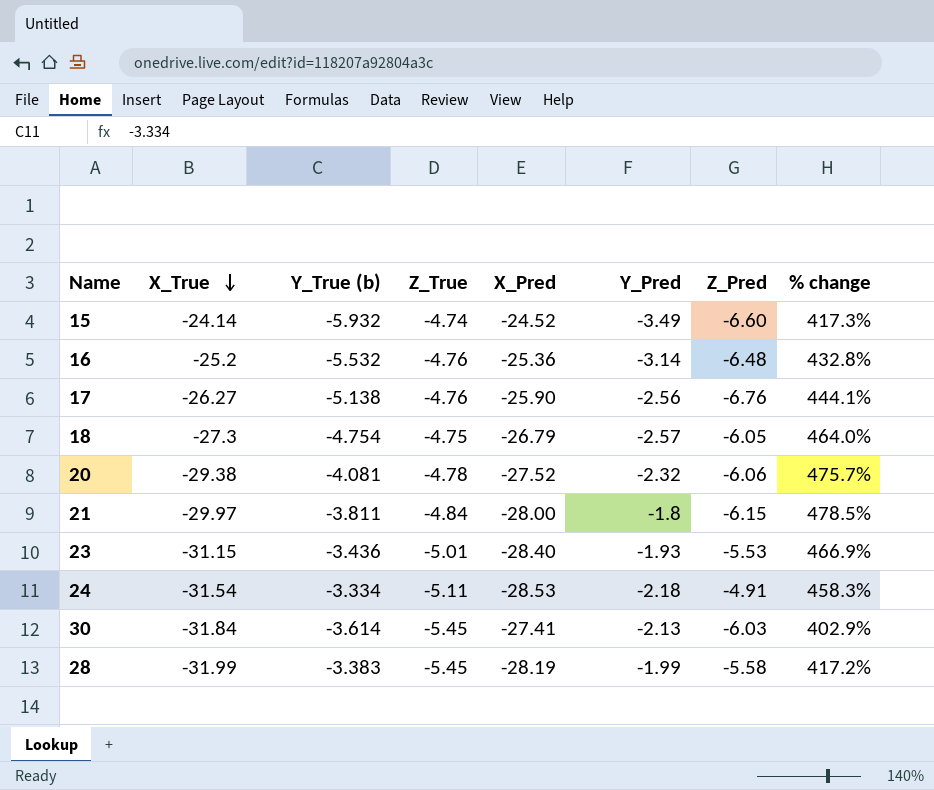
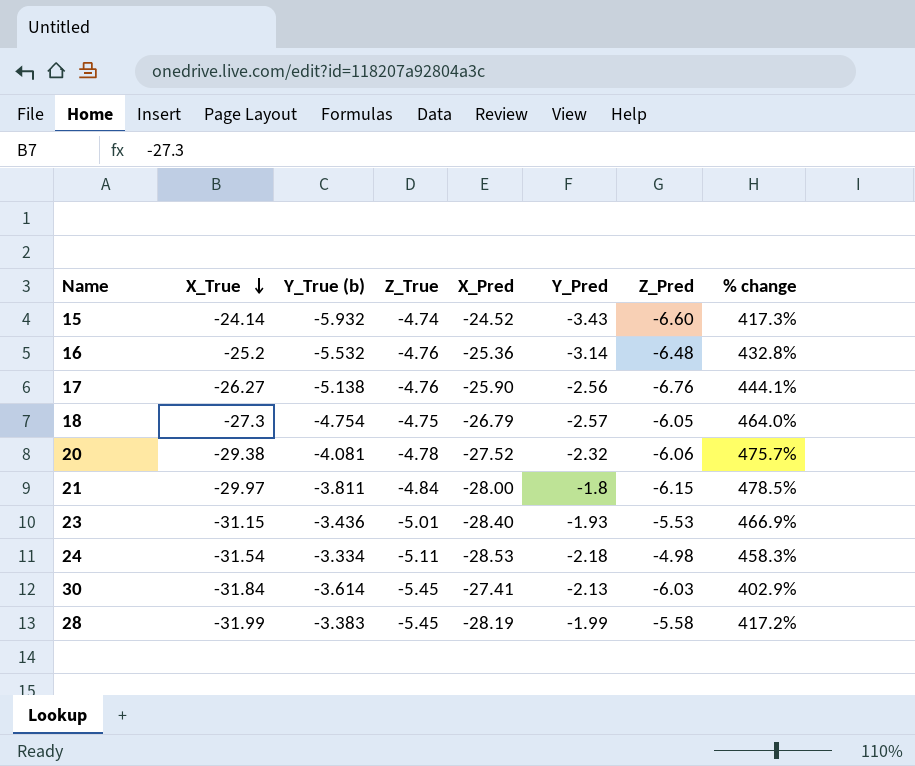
15 | Y_Pred: -3.49 -> -3.43
24 | Z_Pred: -4.91 -> -4.98

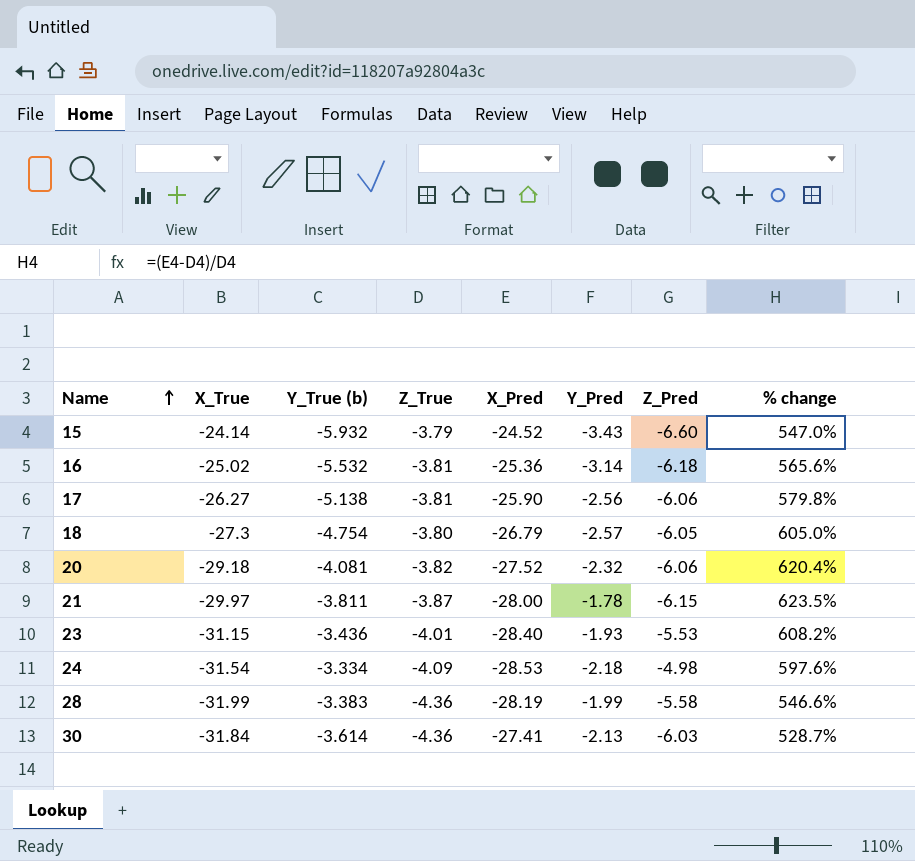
row order: X_True descending -> Name ascending
15 | Z_True: -4.74 -> -3.79
15 | % change: 417.3% -> 547.0%
16 | X_True: -25.2 -> -25.02
16 | Z_True: -4.76 -> -3.81
16 | Z_Pred: -6.48 -> -6.18
16 | % change: 432.8% -> 565.6%
17 | Z_True: -4.76 -> -3.81
17 | Z_Pred: -6.76 -> -6.06
17 | % change: 444.1% -> 579.8%
18 | Z_True: -4.75 -> -3.80
18 | % change: 464.0% -> 605.0%
20 | X_True: -29.38 -> -29.18
20 | Z_True: -4.78 -> -3.82
20 | % change: 475.7% -> 620.4%
21 | Z_True: -4.84 -> -3.87
21 | Y_Pred: -1.8 -> -1.78
21 | % change: 478.5% -> 623.5%
23 | Z_True: -5.01 -> -4.01
23 | % change: 466.9% -> 608.2%
24 | Z_True: -5.11 -> -4.09
24 | % change: 458.3% -> 597.6%
28 | Z_True: -5.45 -> -4.36
28 | % change: 417.2% -> 546.6%
30 | Z_True: -5.45 -> -4.36
30 | % change: 402.9% -> 528.7%

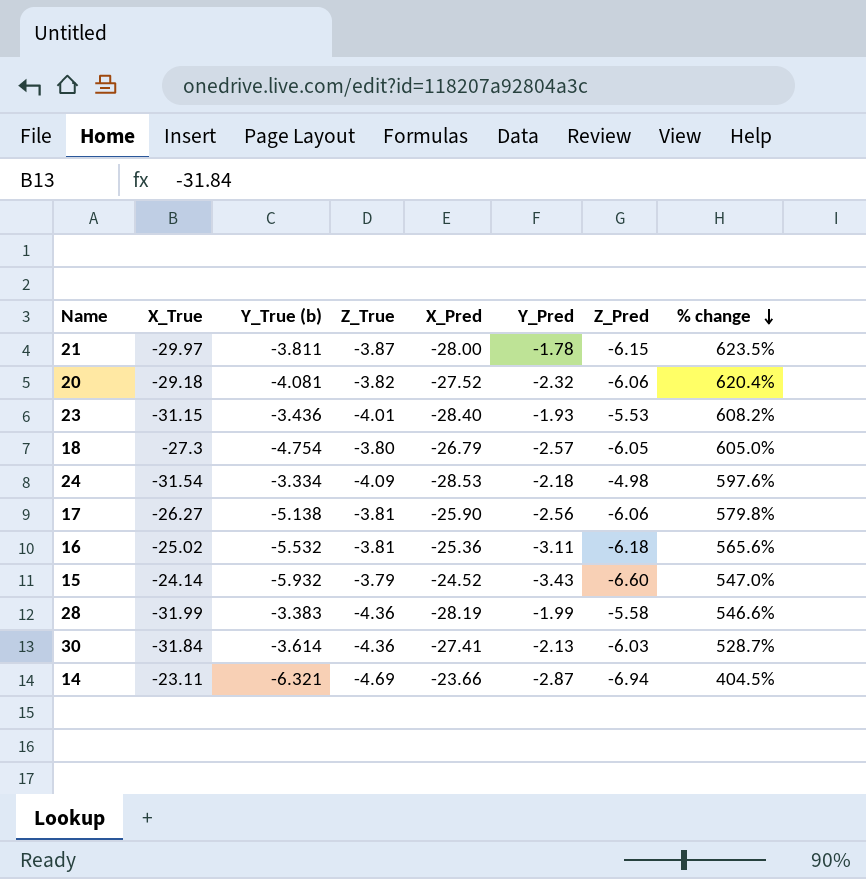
row order: Name ascending -> % change descending
16 | Y_Pred: -3.14 -> -3.11
row 14: none -> -23.11 | -6.321 | -4.69 | -23.66 | -2.87 | -6.94 | 404.5%

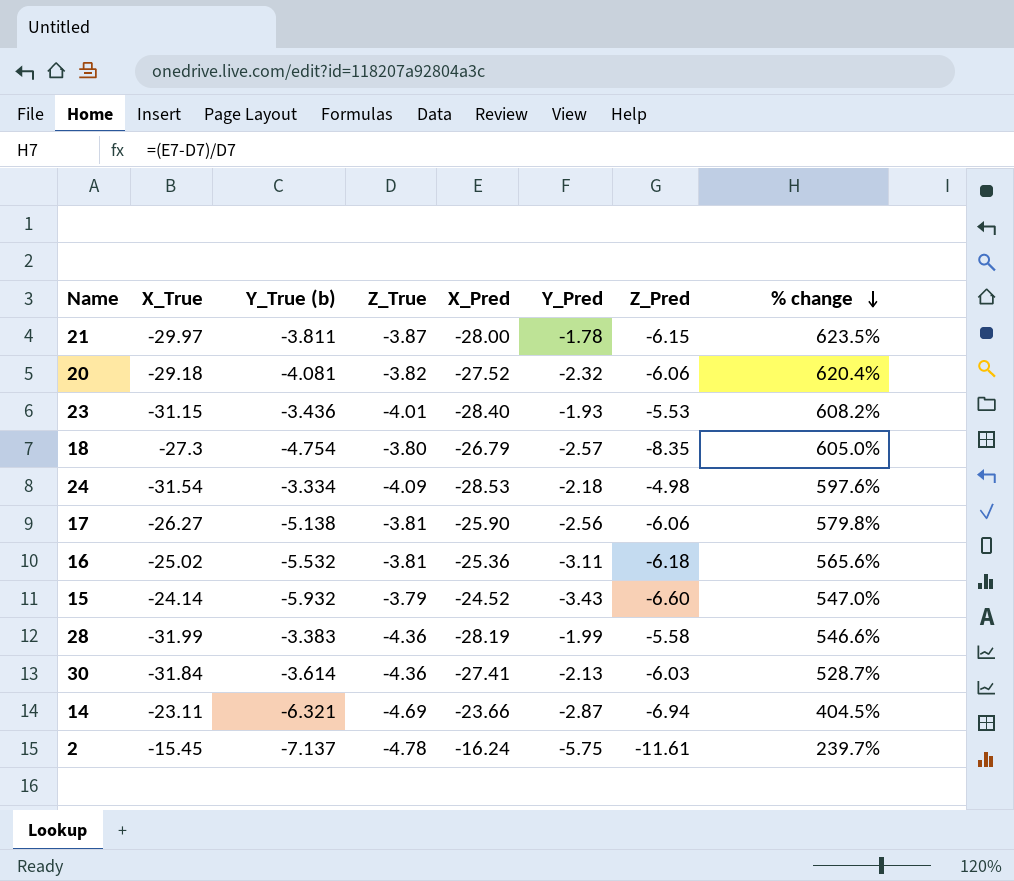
18 | Z_Pred: -6.05 -> -8.35
row 2: none -> -15.45 | -7.137 | -4.78 | -16.24 | -5.75 | -11.61 | 239.7%

